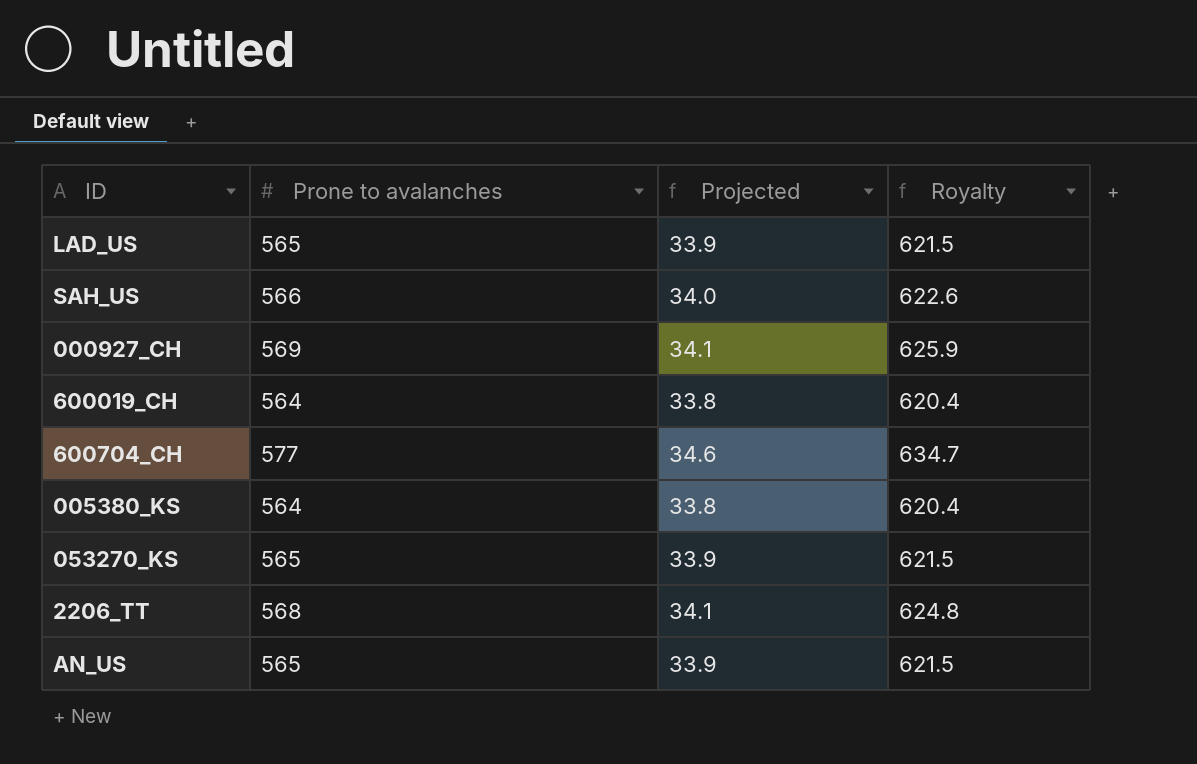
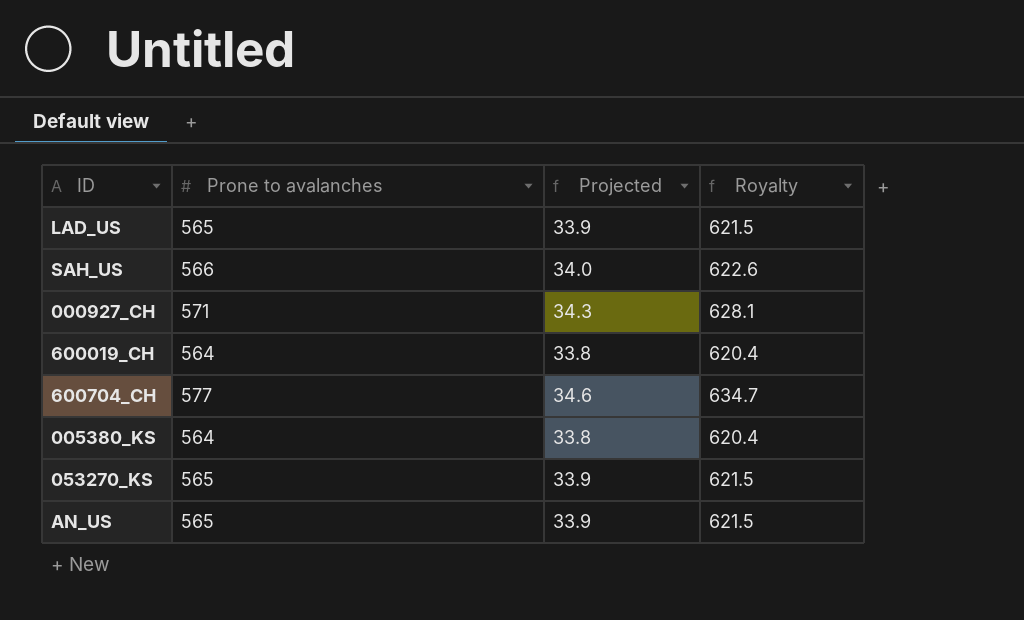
row 2206_TT: 568 | 34.1 | 624.8 -> none
000927_CH | Prone to avalanches: 569 -> 571
000927_CH | Projected: 34.1 -> 34.3
000927_CH | Royalty: 625.9 -> 628.1

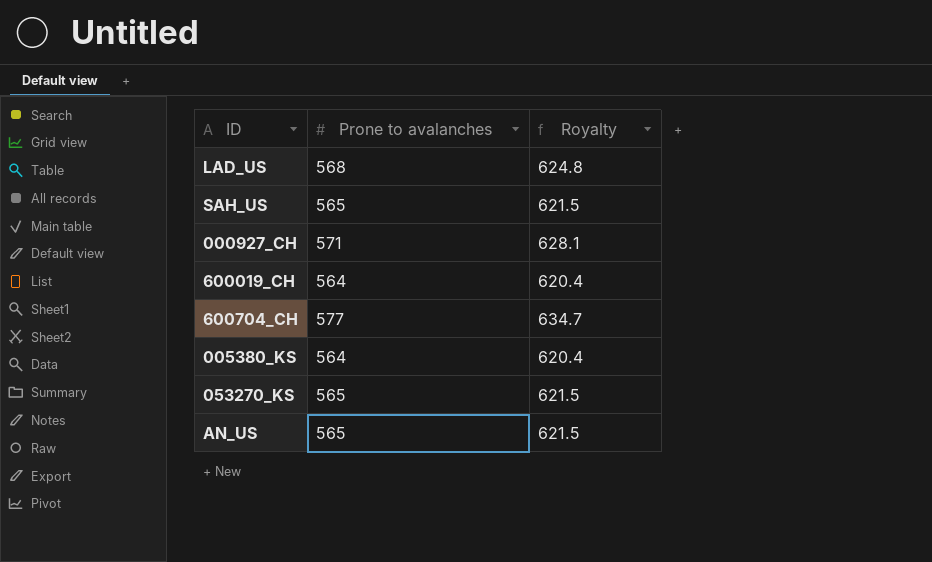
column Projected | formula: [Prone to avalanches] * 0.06 -> none
LAD_US | Prone to avalanches: 565 -> 568
LAD_US | Royalty: 621.5 -> 624.8
SAH_US | Prone to avalanches: 566 -> 565
SAH_US | Royalty: 622.6 -> 621.5

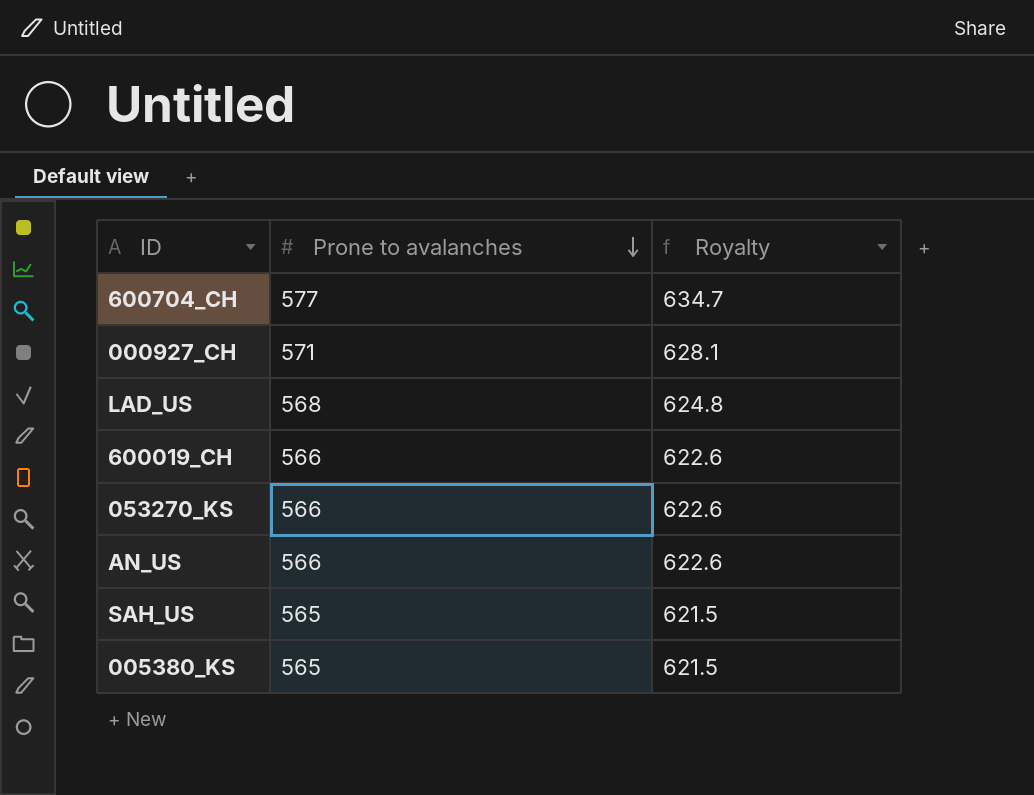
row order: none -> Prone to avalanches descending
600019_CH | Prone to avalanches: 564 -> 566
600019_CH | Royalty: 620.4 -> 622.6
053270_KS | Prone to avalanches: 565 -> 566
053270_KS | Royalty: 621.5 -> 622.6
AN_US | Prone to avalanches: 565 -> 566
AN_US | Royalty: 621.5 -> 622.6
005380_KS | Prone to avalanches: 564 -> 565
005380_KS | Royalty: 620.4 -> 621.5

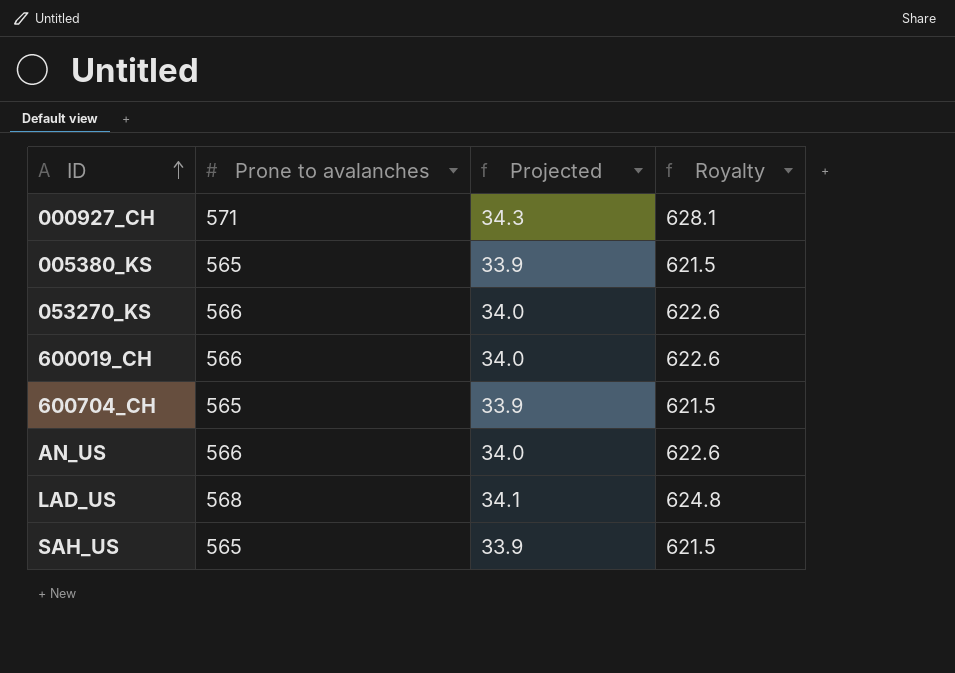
row order: Prone to avalanches descending -> ID ascending
column Projected | formula: none -> [Prone to avalanches] * 0.06
600704_CH | Prone to avalanches: 577 -> 565
600704_CH | Royalty: 634.7 -> 621.5

